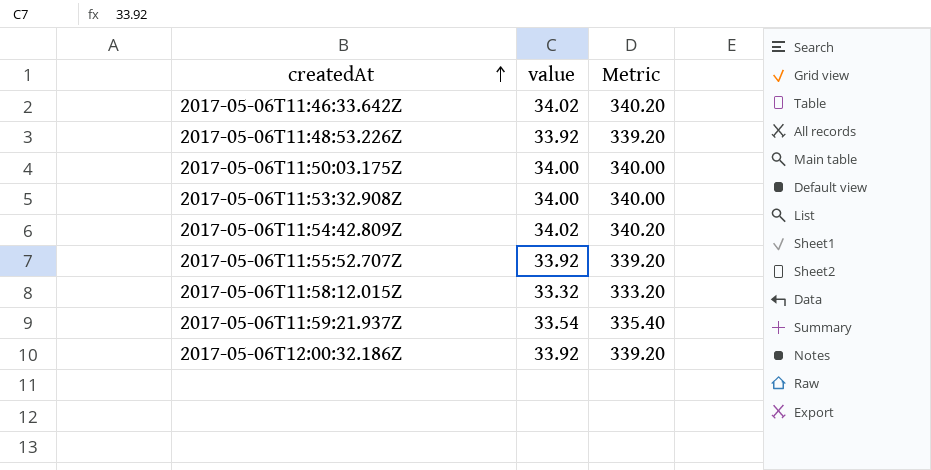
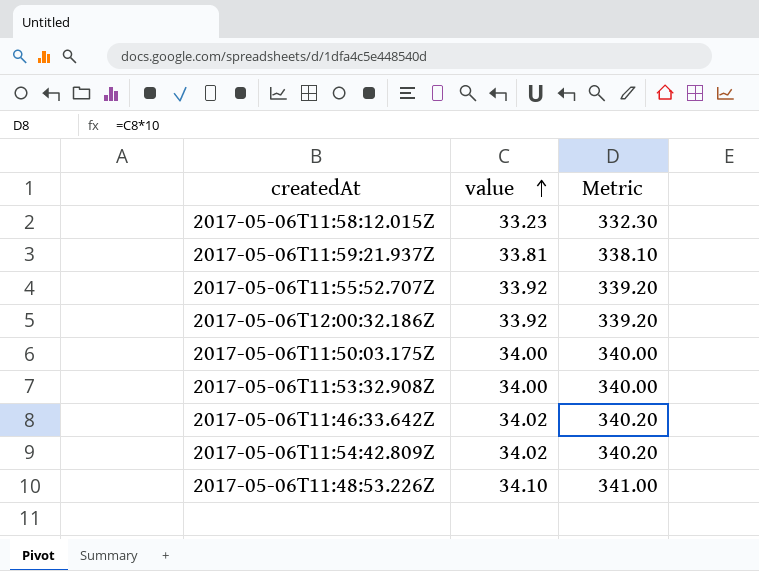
row order: createdAt ascending -> value ascending
2017-05-06T11:58:12.015Z | value: 33.32 -> 33.23
2017-05-06T11:58:12.015Z | Metric: 333.20 -> 332.30
2017-05-06T11:59:21.937Z | value: 33.54 -> 33.81
2017-05-06T11:59:21.937Z | Metric: 335.40 -> 338.10
2017-05-06T11:48:53.226Z | value: 33.92 -> 34.10
2017-05-06T11:48:53.226Z | Metric: 339.20 -> 341.00

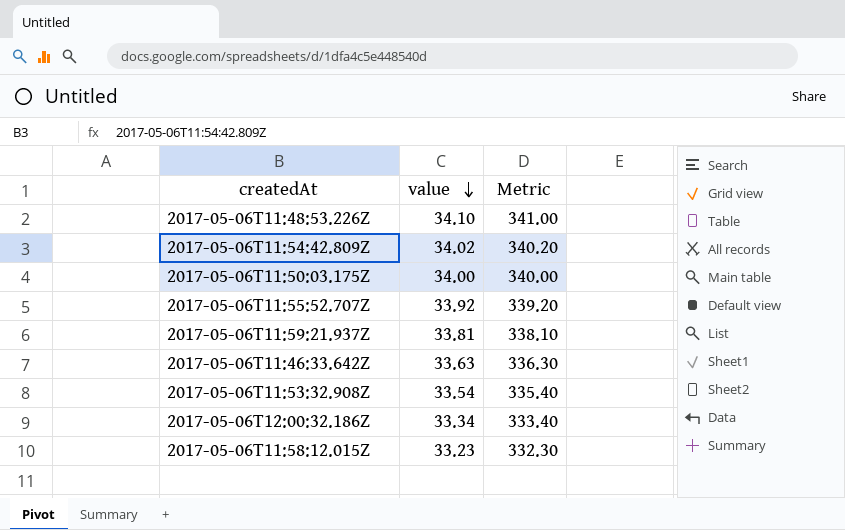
row order: value ascending -> value descending
2017-05-06T11:46:33.642Z | value: 34.02 -> 33.63
2017-05-06T11:46:33.642Z | Metric: 340.20 -> 336.30
2017-05-06T11:53:32.908Z | value: 34.00 -> 33.54
2017-05-06T11:53:32.908Z | Metric: 340.00 -> 335.40
2017-05-06T12:00:32.186Z | value: 33.92 -> 33.34
2017-05-06T12:00:32.186Z | Metric: 339.20 -> 333.40

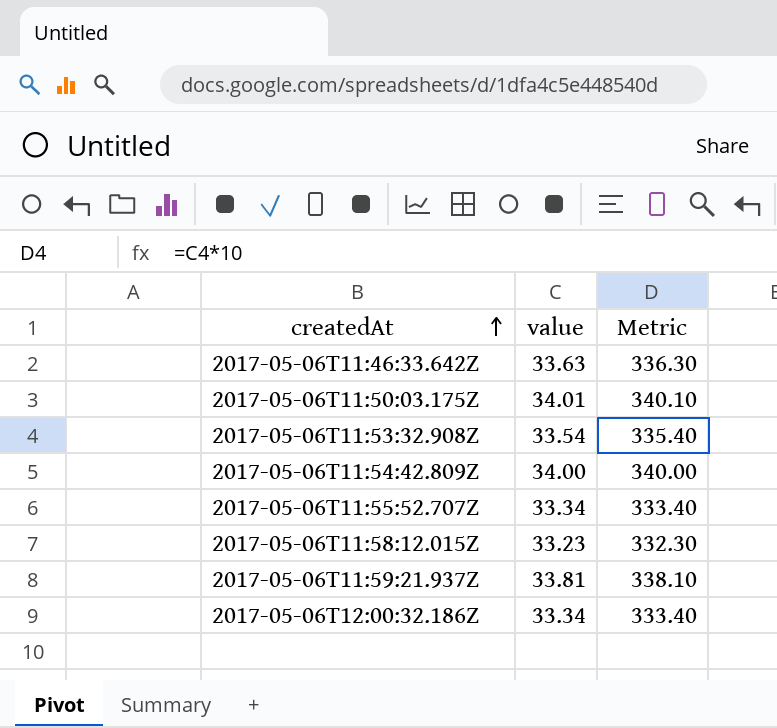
row order: value descending -> createdAt ascending
row 2017-05-06T11:48:53.226Z: 34.10 | 341.00 -> none
2017-05-06T11:50:03.175Z | value: 34.00 -> 34.01
2017-05-06T11:50:03.175Z | Metric: 340.00 -> 340.10
2017-05-06T11:54:42.809Z | value: 34.02 -> 34.00
2017-05-06T11:54:42.809Z | Metric: 340.20 -> 340.00
2017-05-06T11:55:52.707Z | value: 33.92 -> 33.34
2017-05-06T11:55:52.707Z | Metric: 339.20 -> 333.40

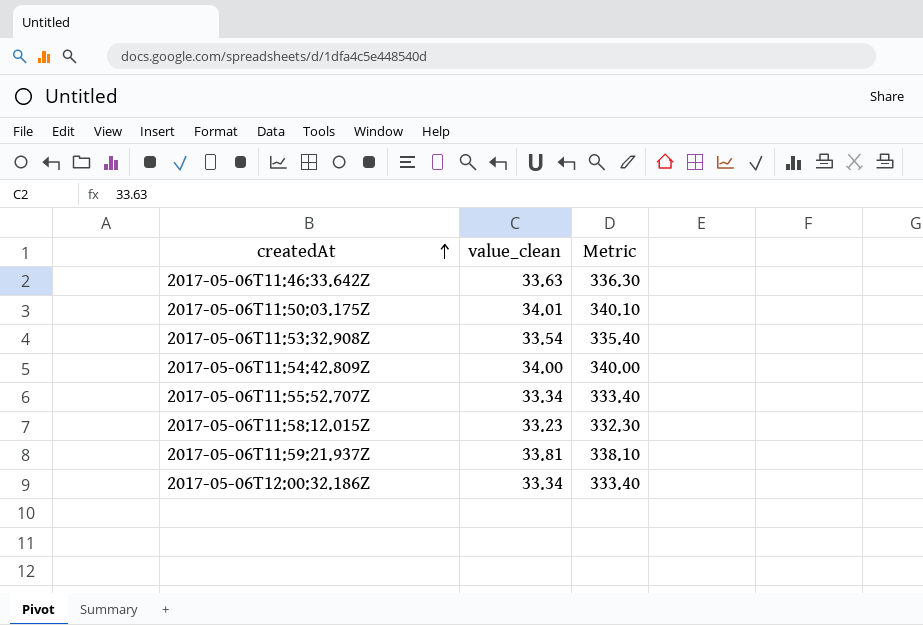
column name: value -> value_clean

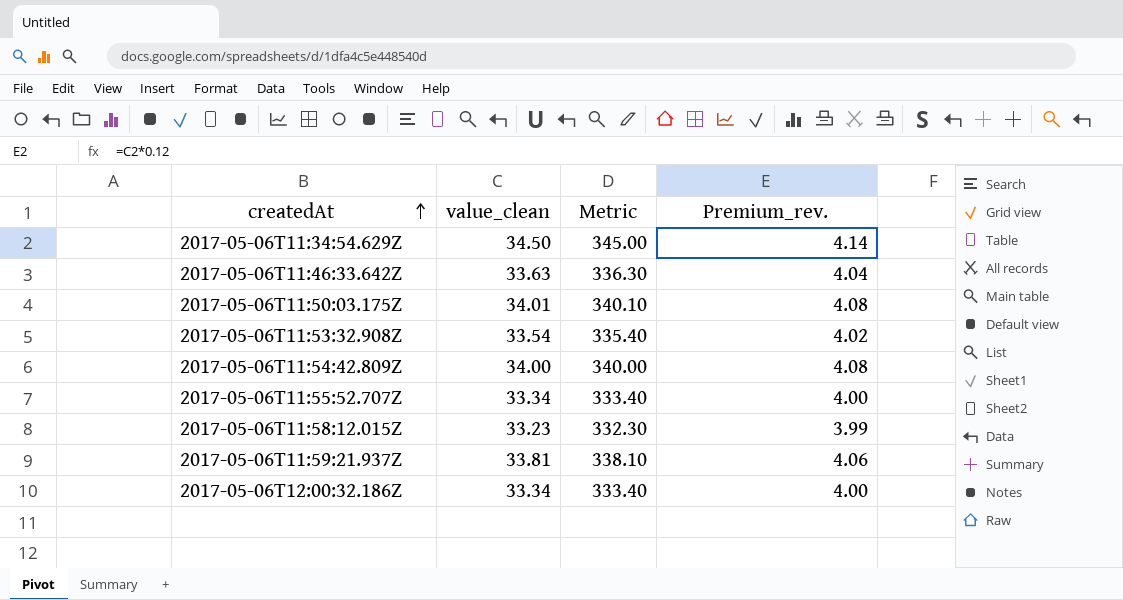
column Premium_rev. | formula: none -> [value_clean] * 0.12
row 2017-05-06T11:34:54.629Z: none -> 34.50 | 345.00 | 4.14

